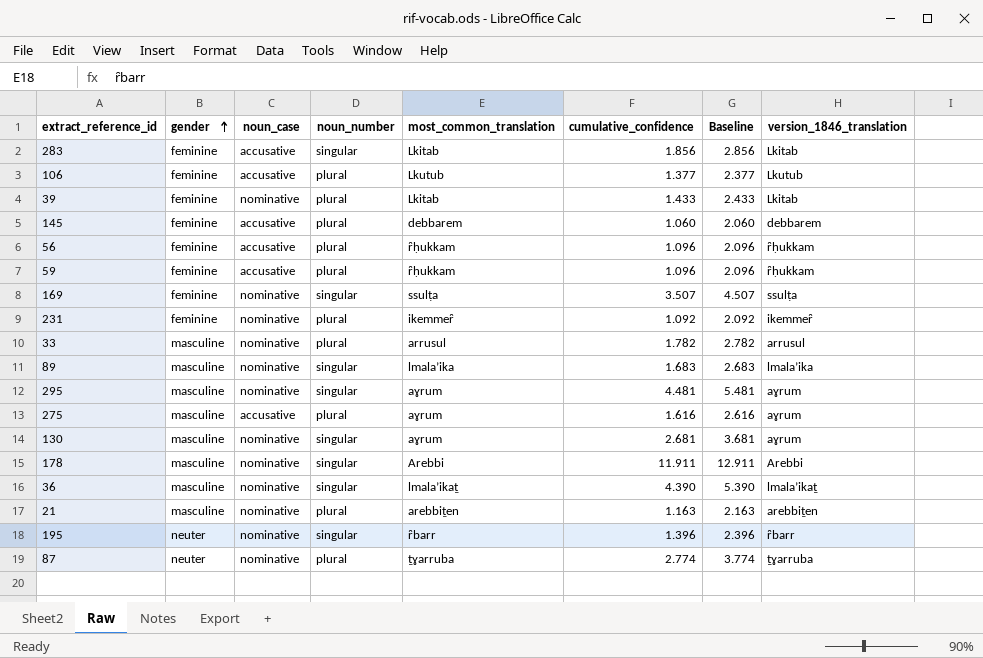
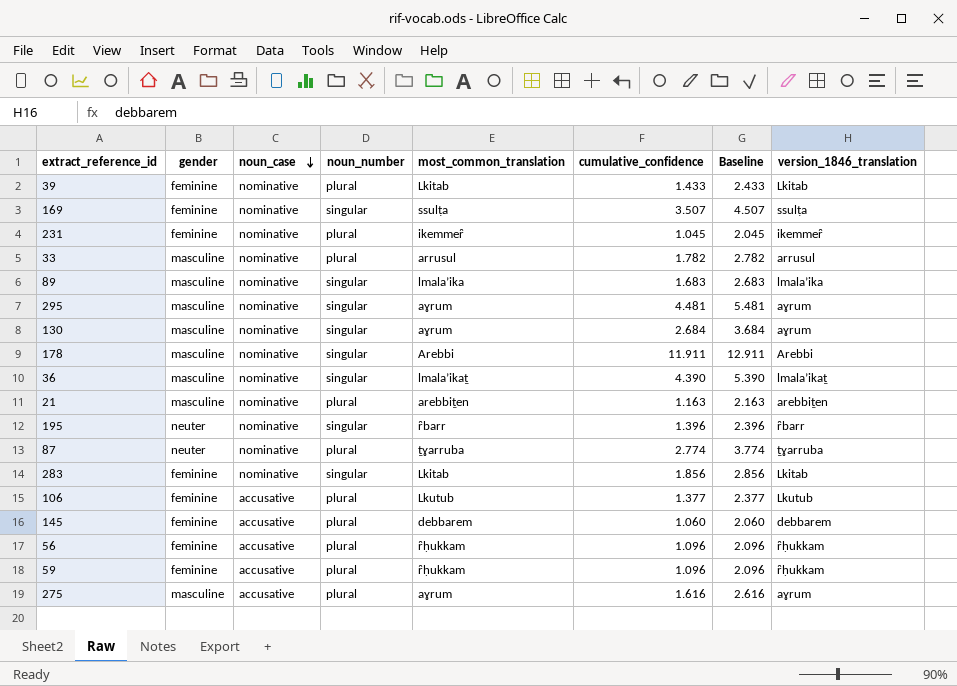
row order: gender ascending -> noun_case descending
231 | cumulative_confidence: 1.092 -> 1.045
231 | Baseline: 2.092 -> 2.045
130 | cumulative_confidence: 2.681 -> 2.684
130 | Baseline: 3.681 -> 3.684
283 | noun_case: accusative -> nominative

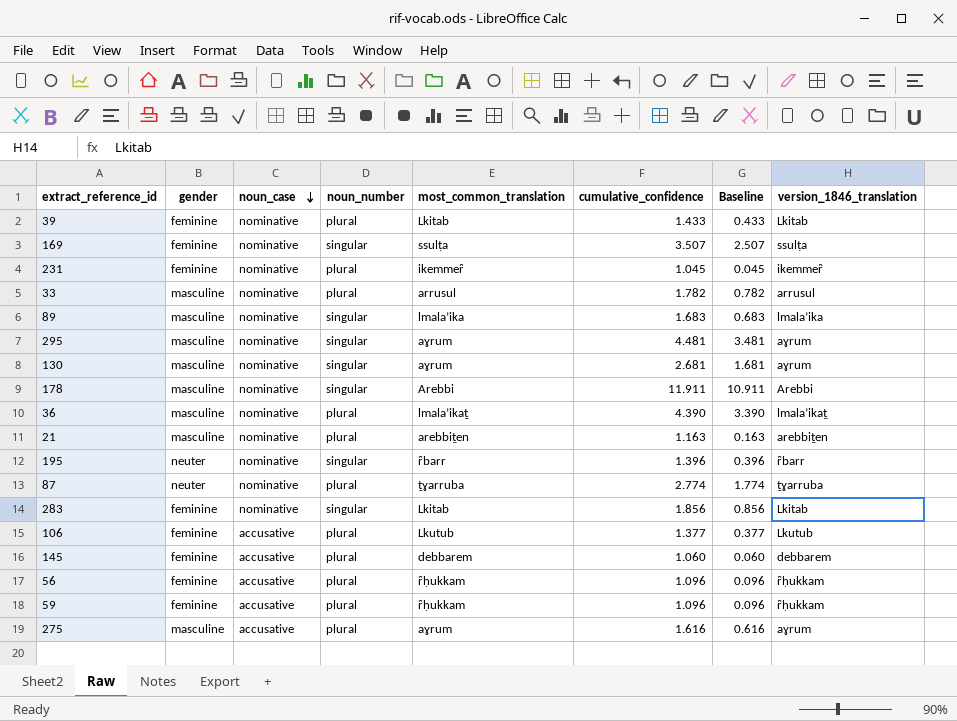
column Baseline | formula: [cumulative_confidence] + 1 -> [cumulative_confidence] - 1
130 | cumulative_confidence: 2.684 -> 2.681
36 | noun_number: singular -> plural

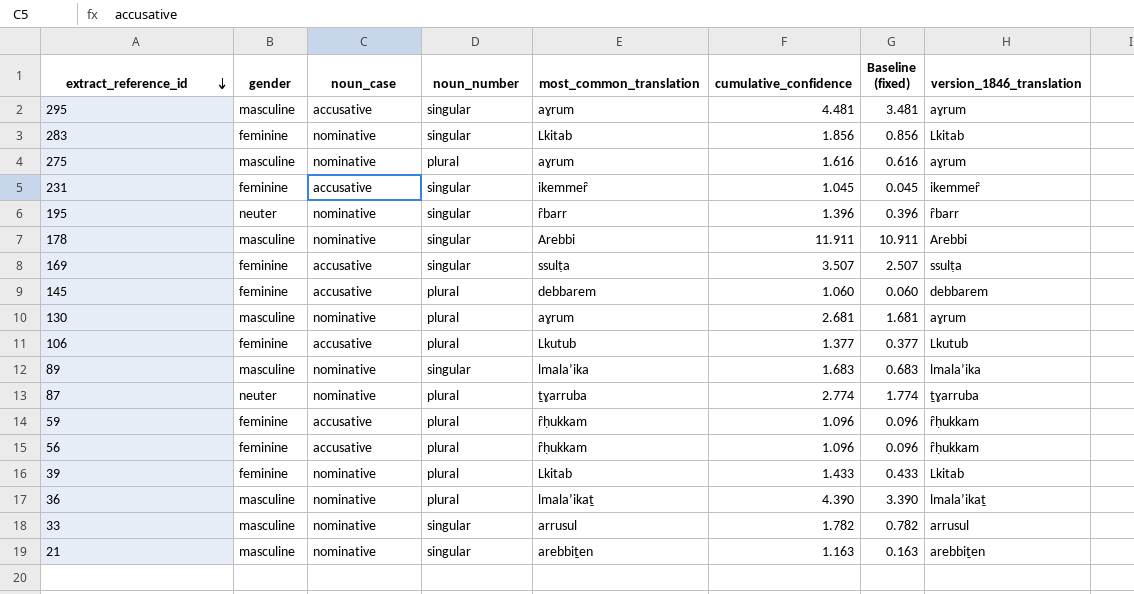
row order: noun_case descending -> extract_reference_id descending
column name: Baseline -> Baseline (fixed)
295 | noun_case: nominative -> accusative
275 | noun_case: accusative -> nominative
231 | noun_case: nominative -> accusative
231 | noun_number: plural -> singular
169 | noun_case: nominative -> accusative
130 | noun_number: singular -> plural
33 | noun_number: plural -> singular
21 | noun_number: plural -> singular

